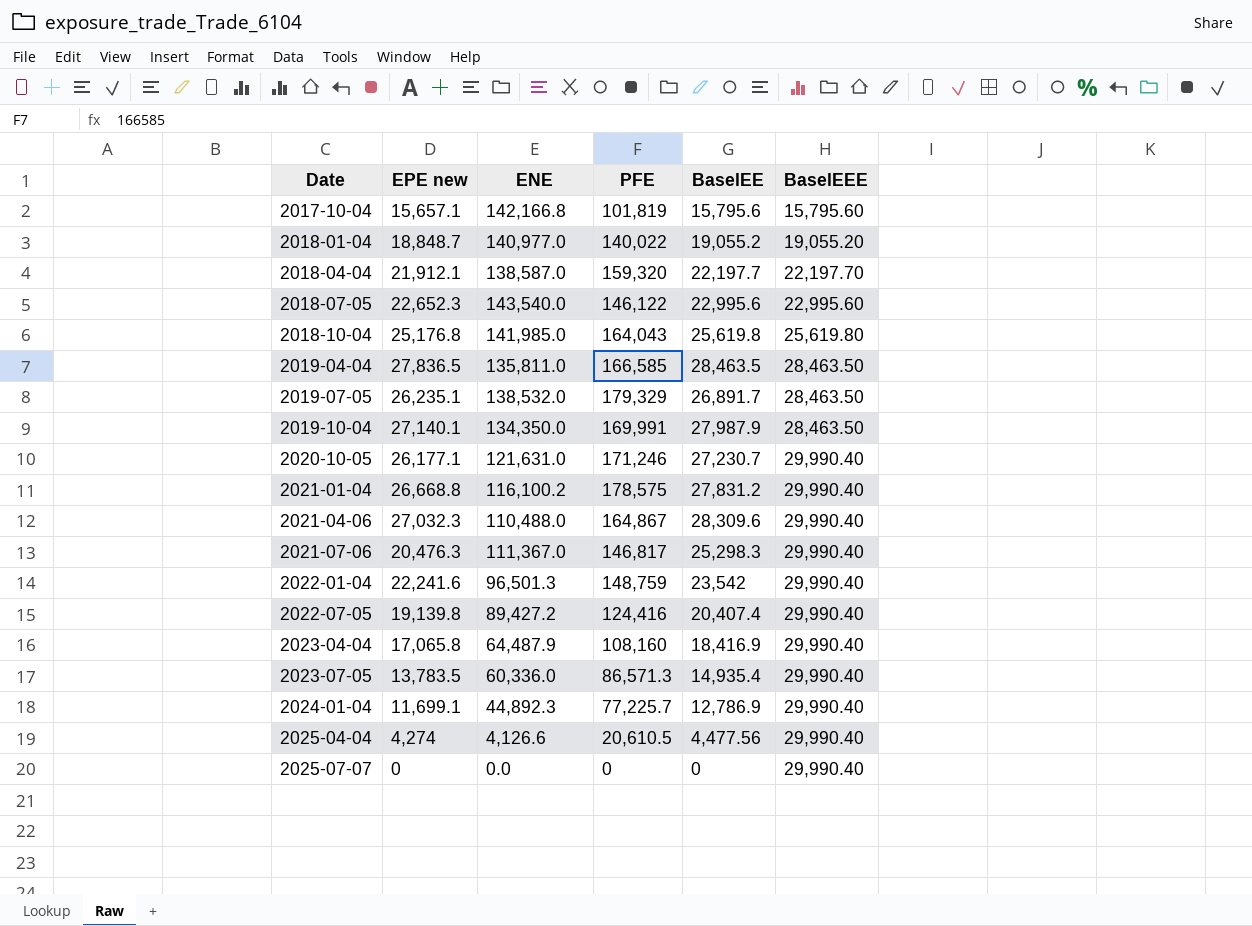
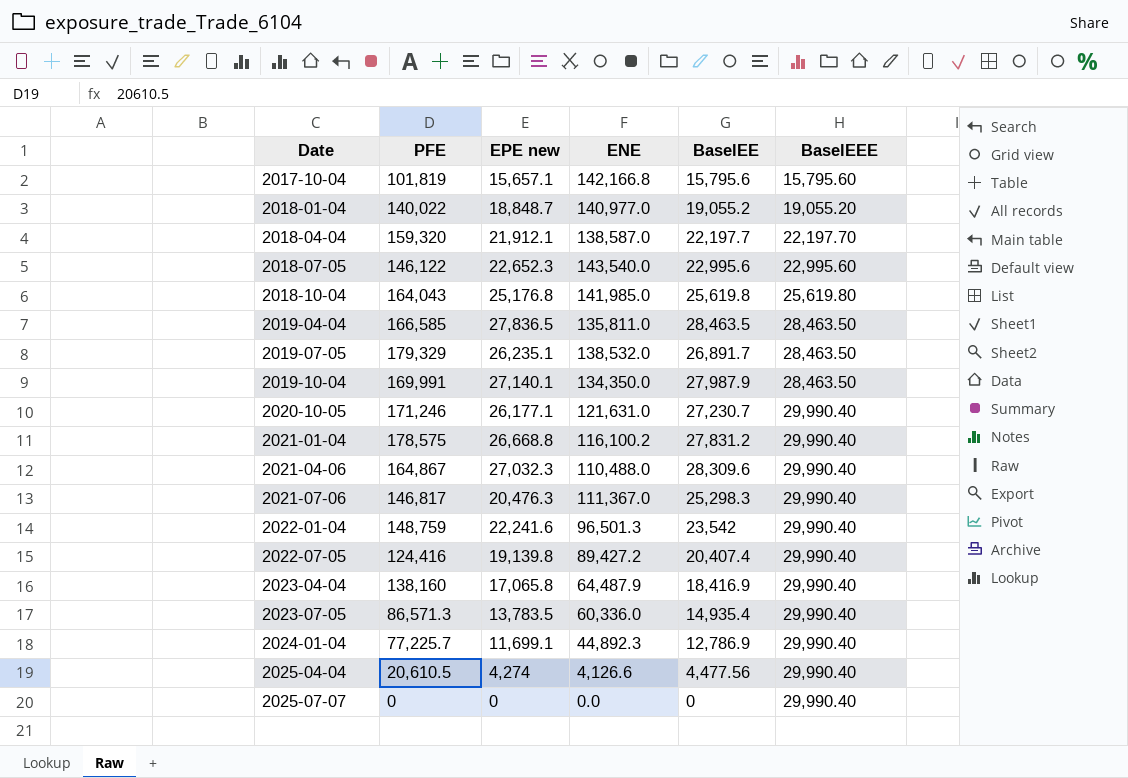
column PFE | position: 4 -> 2
2023-04-04 | PFE: 108,160 -> 138,160

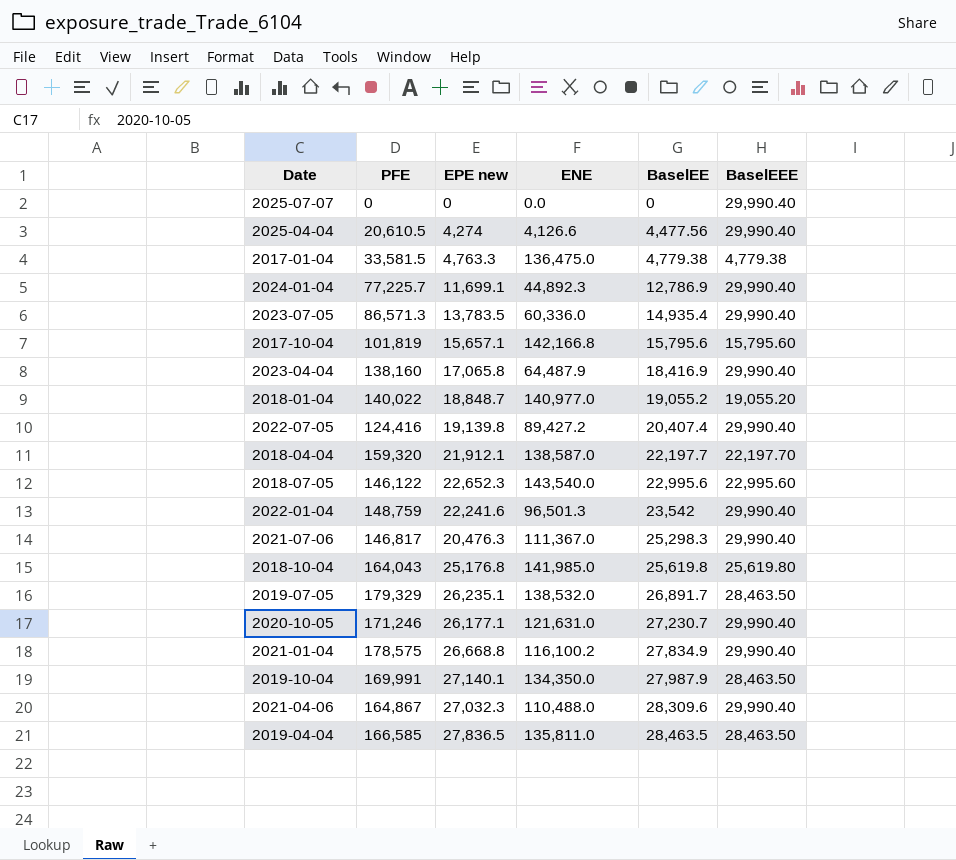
row order: Date ascending -> BaselEE ascending
row 2017-01-04: none -> 33,581.5 | 4,763.3 | 136,475.0 | 4,779.38 | 4,779.38
2021-01-04 | BaselEE: 27,831.2 -> 27,834.9

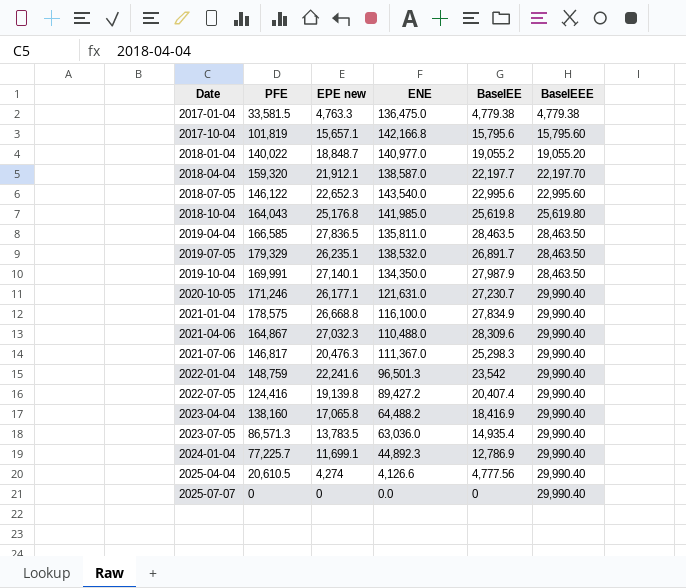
row order: BaselEE ascending -> Date ascending
2021-01-04 | ENE: 116,100.2 -> 116,100.0
2023-04-04 | ENE: 64,487.9 -> 64,488.2
2023-07-05 | ENE: 60,336.0 -> 63,036.0
2025-04-04 | BaselEE: 4,477.56 -> 4,777.56

